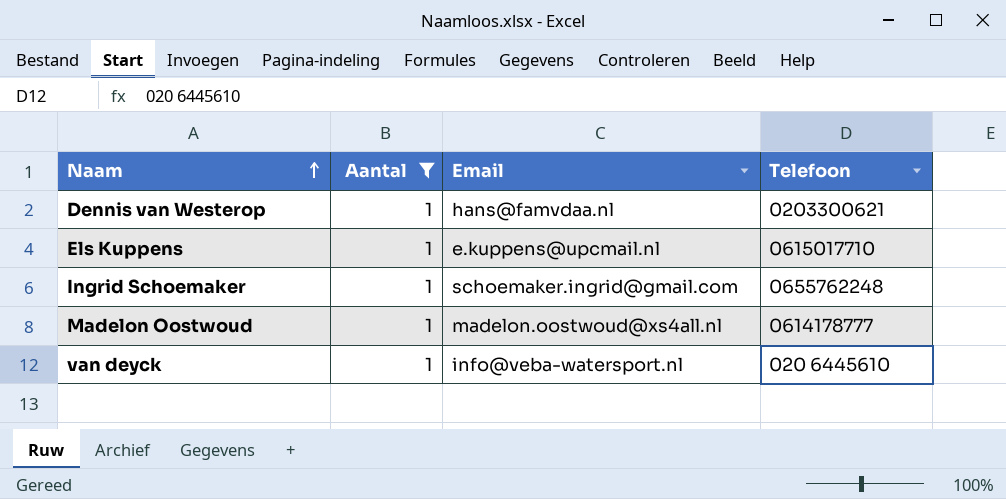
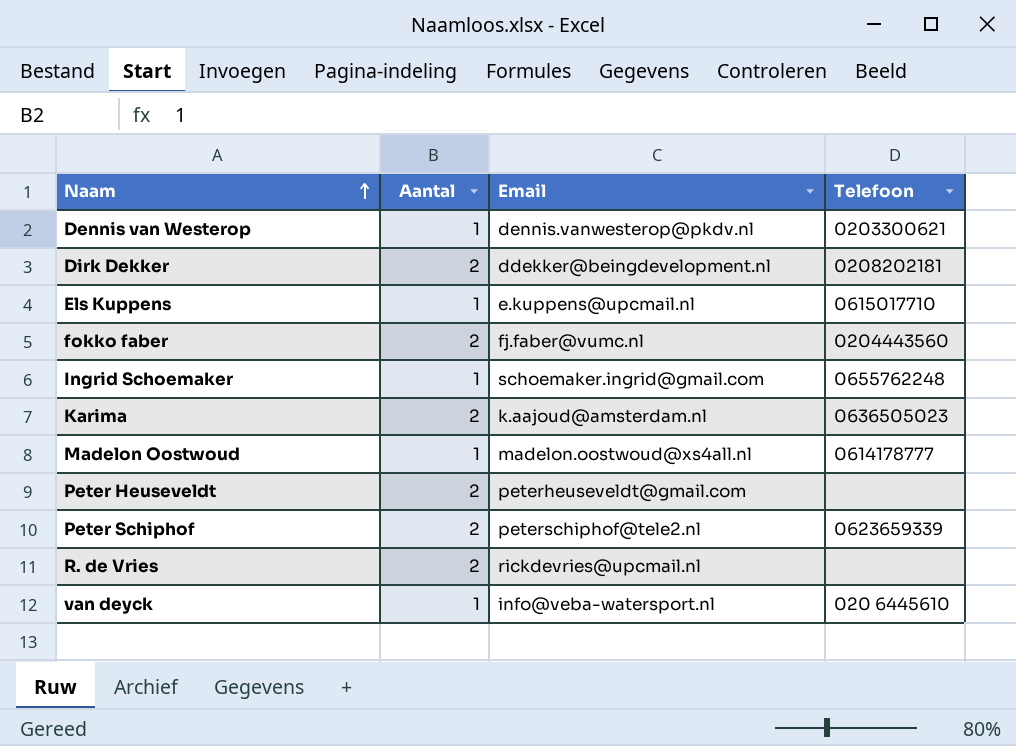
filter: Aantal = 1 -> none
Dennis van Westerop | Email: hans@famvdaa.nl -> dennis.vanwesterop@pkdv.nl

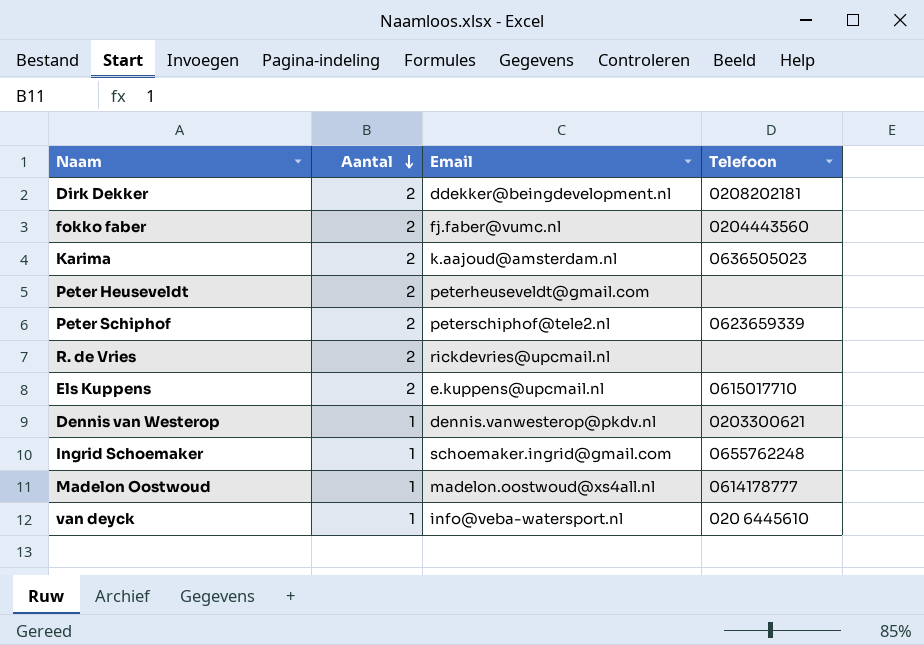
row order: Naam ascending -> Aantal descending
Els Kuppens | Aantal: 1 -> 2

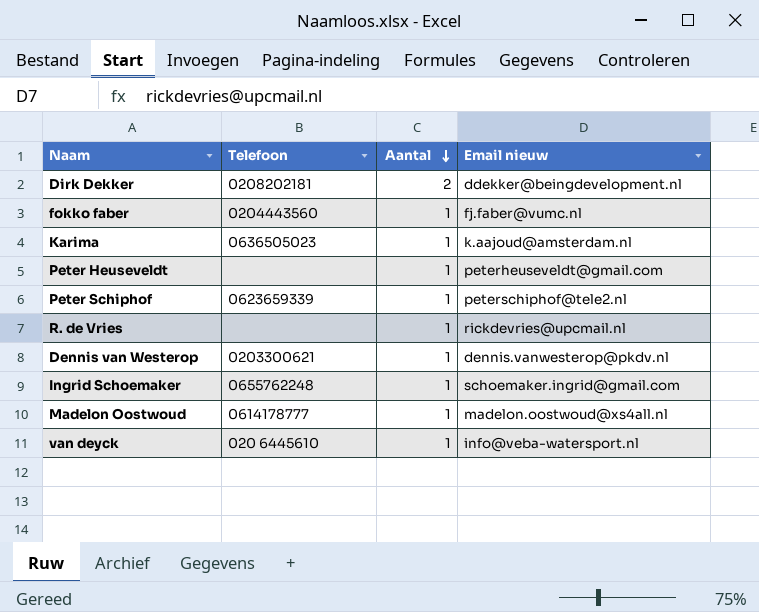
column Telefoon | position: 4 -> 2
column name: Email -> Email nieuw
row Els Kuppens: 2 | e.kuppens@upcmail.nl | 0615017710 -> none
fokko faber | Aantal: 2 -> 1
Karima | Aantal: 2 -> 1
Peter Heuseveldt | Aantal: 2 -> 1
Peter Schiphof | Aantal: 2 -> 1
R. de Vries | Aantal: 2 -> 1

